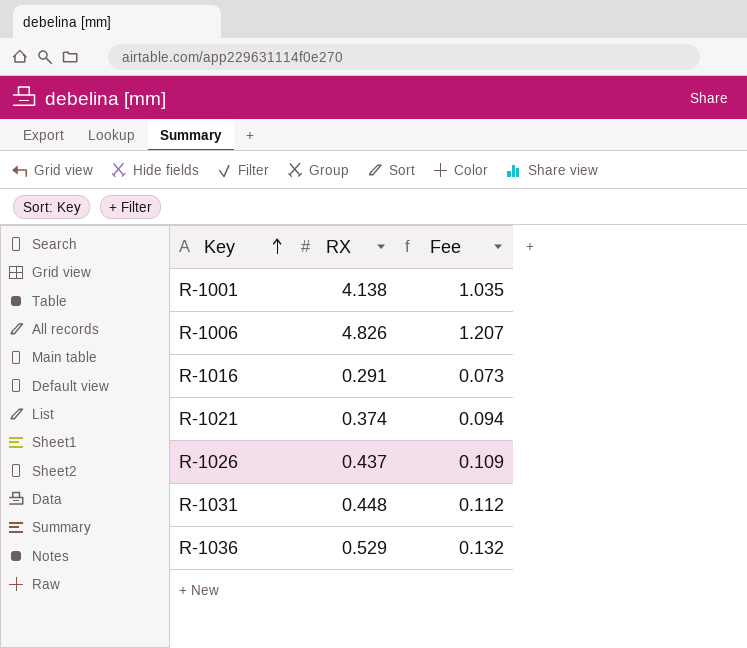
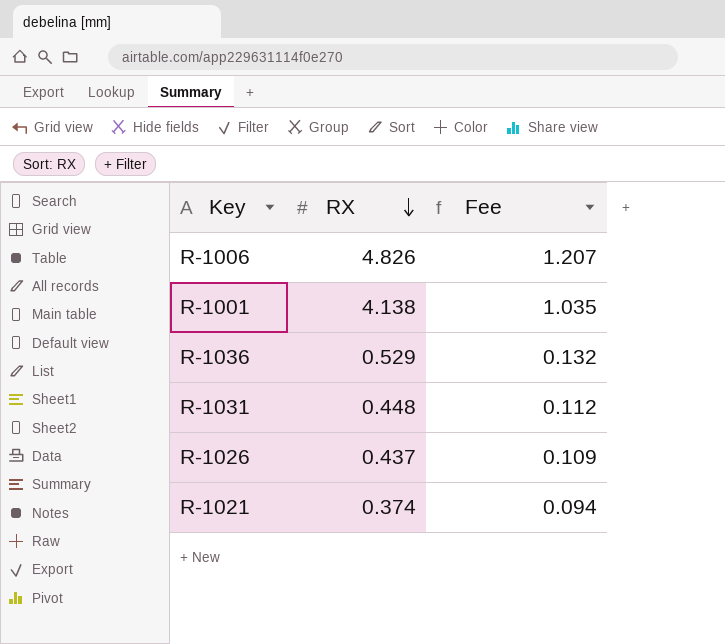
row order: Key ascending -> RX descending
row R-1016: 0.291 | 0.073 -> none

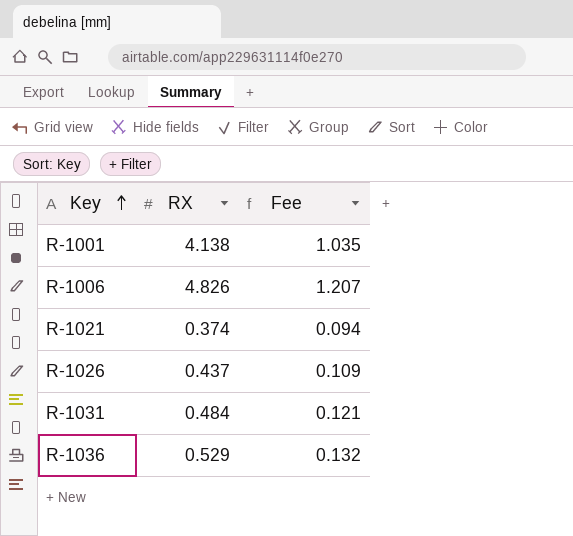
row order: RX descending -> Key ascending
R-1031 | RX: 0.448 -> 0.484
R-1031 | Fee: 0.112 -> 0.121

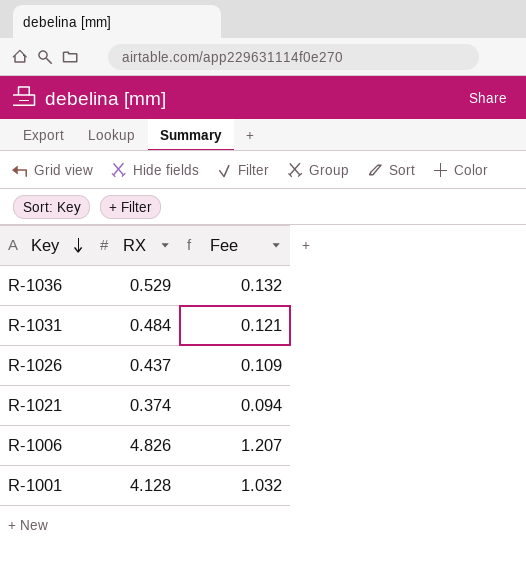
row order: Key ascending -> Key descending
R-1001 | RX: 4.138 -> 4.128
R-1001 | Fee: 1.035 -> 1.032

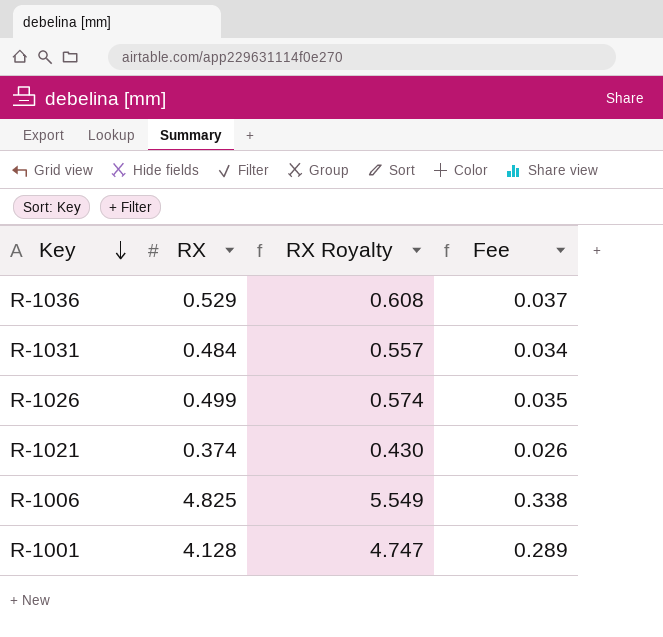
column RX Royalty | formula: none -> [RX] * 1.15
column Fee | formula: [RX] * 0.25 -> [RX] * 0.07
R-1026 | RX: 0.437 -> 0.499
R-1006 | RX: 4.826 -> 4.825

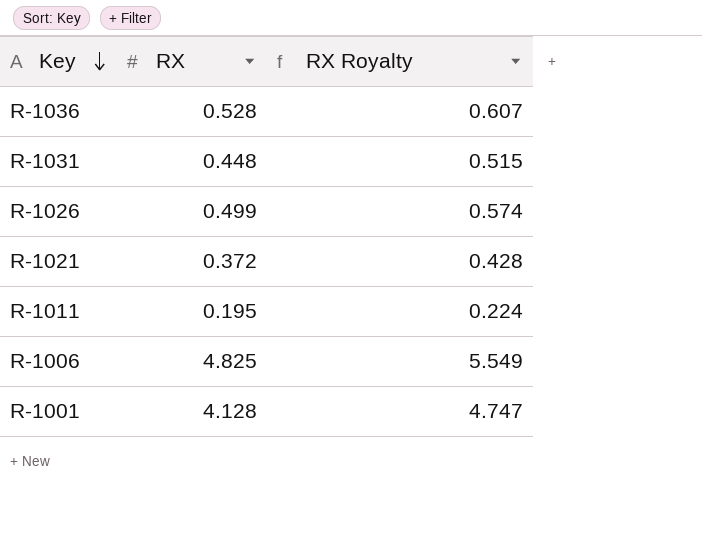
column Fee | formula: [RX] * 0.07 -> none
R-1036 | RX: 0.529 -> 0.528
R-1036 | RX Royalty: 0.608 -> 0.607
R-1031 | RX: 0.484 -> 0.448
R-1031 | RX Royalty: 0.557 -> 0.515
R-1021 | RX: 0.374 -> 0.372
R-1021 | RX Royalty: 0.430 -> 0.428
row R-1011: none -> 0.195 | 0.224

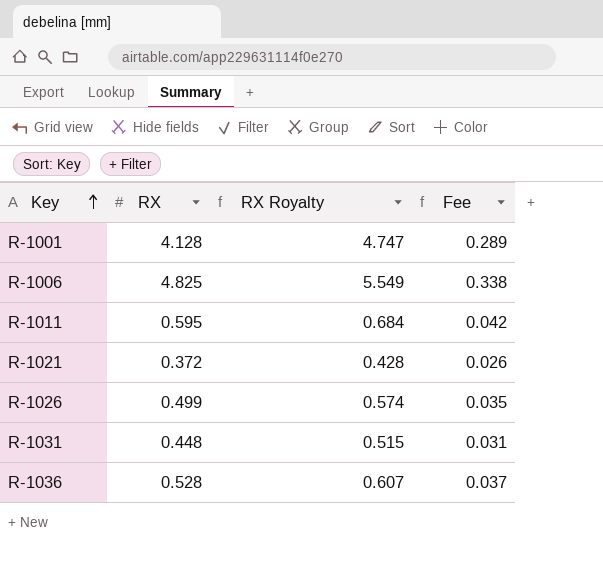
row order: Key descending -> Key ascending
column Fee | formula: none -> [RX] * 0.07
R-1011 | RX: 0.195 -> 0.595
R-1011 | RX Royalty: 0.224 -> 0.684

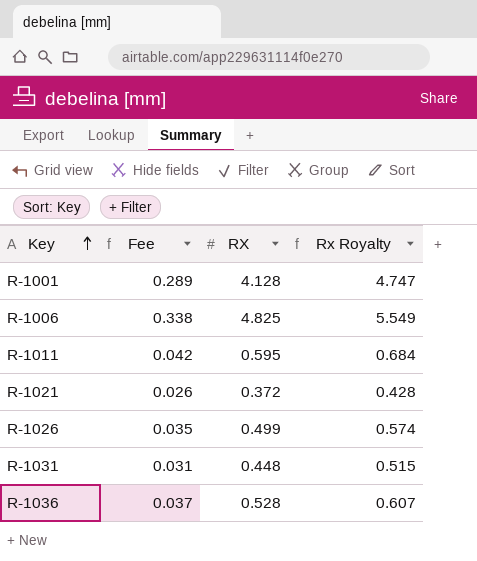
column Fee | position: 4 -> 2
column name: RX Royalty -> Rx Royalty

